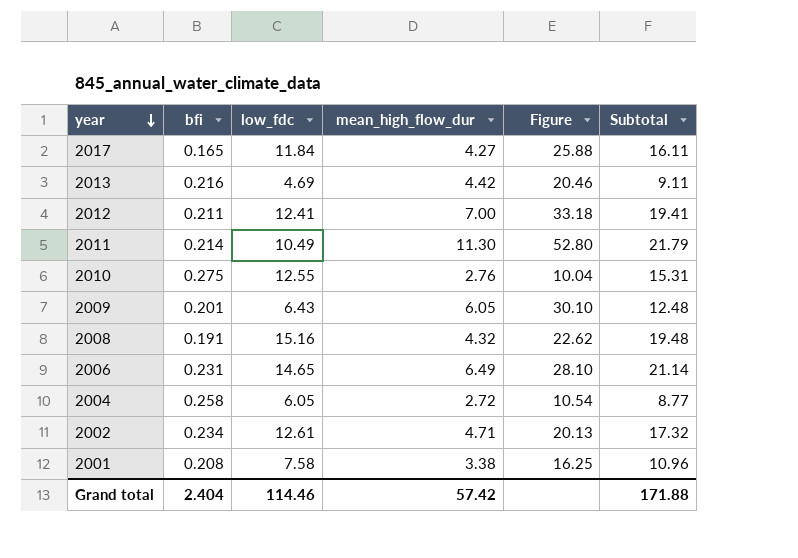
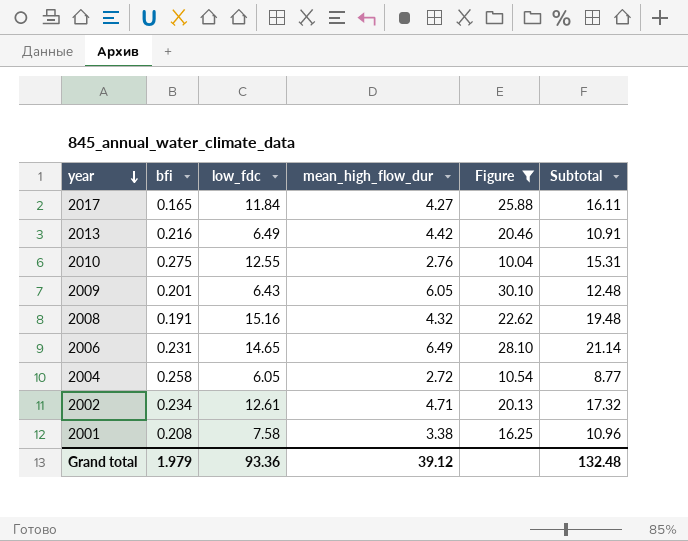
filter: none -> Figure <= 30.10
2013 | low_fdc: 4.69 -> 6.49
2013 | Subtotal: 9.11 -> 10.91
Grand total | bfi: 2.404 -> 1.979
Grand total | low_fdc: 114.46 -> 93.36
Grand total | mean_high_flow_dur: 57.42 -> 39.12
Grand total | Subtotal: 171.88 -> 132.48

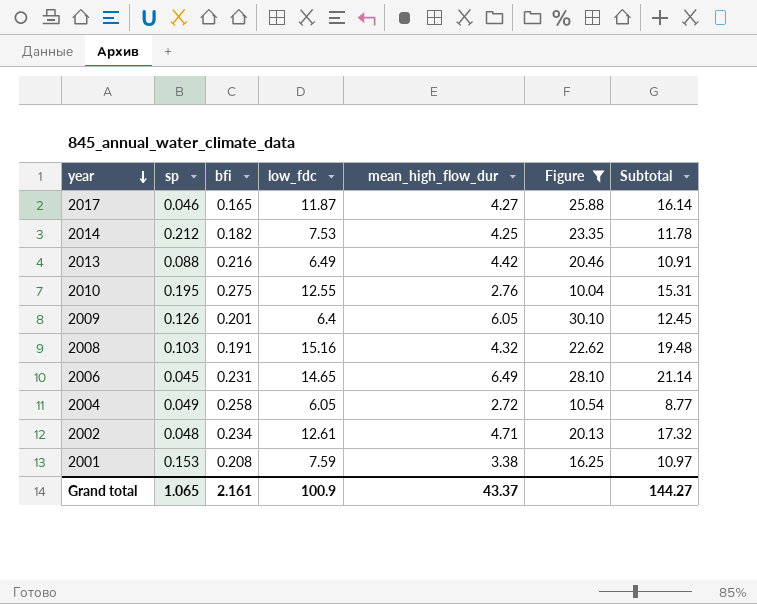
column sp | position: none -> 2
2017 | low_fdc: 11.84 -> 11.87
2017 | Subtotal: 16.11 -> 16.14
row 2014: none -> 0.212 | 0.182 | 7.53 | 4.25 | 23.35 | 11.78
2009 | low_fdc: 6.43 -> 6.4
2009 | Subtotal: 12.48 -> 12.45
2001 | low_fdc: 7.58 -> 7.59
2001 | Subtotal: 10.96 -> 10.97
Grand total | bfi: 1.979 -> 2.161
Grand total | low_fdc: 93.36 -> 100.9
Grand total | mean_high_flow_dur: 39.12 -> 43.37
Grand total | Subtotal: 132.48 -> 144.27

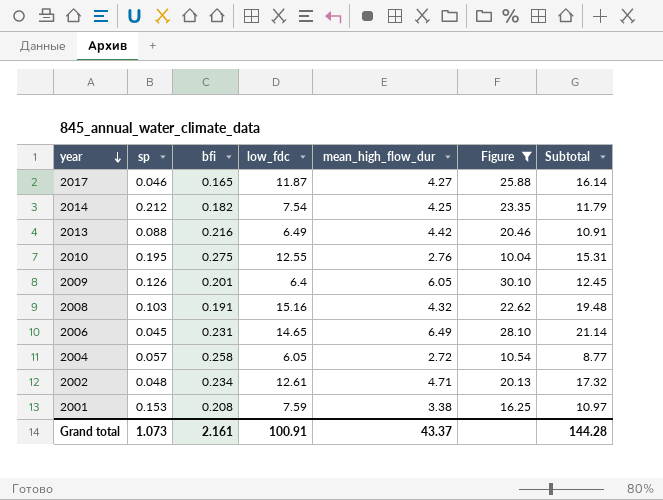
2014 | low_fdc: 7.53 -> 7.54
2014 | Subtotal: 11.78 -> 11.79
2004 | sp: 0.049 -> 0.057
Grand total | sp: 1.065 -> 1.073
Grand total | low_fdc: 100.9 -> 100.91
Grand total | Subtotal: 144.27 -> 144.28

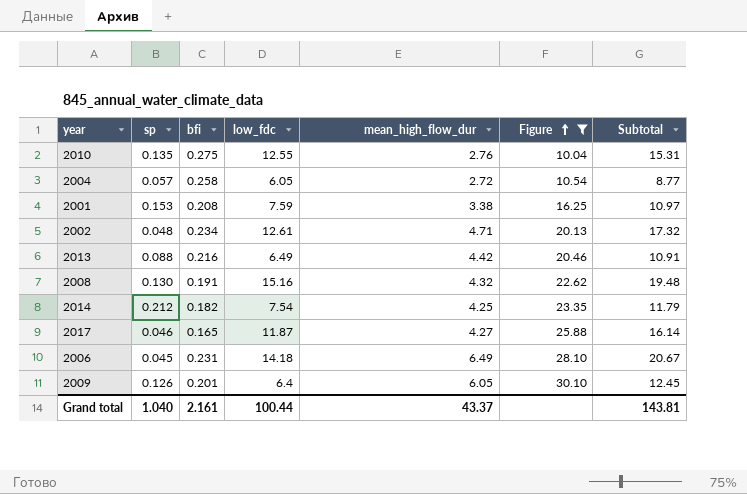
row order: year descending -> Figure ascending
2010 | sp: 0.195 -> 0.135
2008 | sp: 0.103 -> 0.130
2006 | low_fdc: 14.65 -> 14.18
2006 | Subtotal: 21.14 -> 20.67
Grand total | sp: 1.073 -> 1.040
Grand total | low_fdc: 100.91 -> 100.44
Grand total | Subtotal: 144.28 -> 143.81

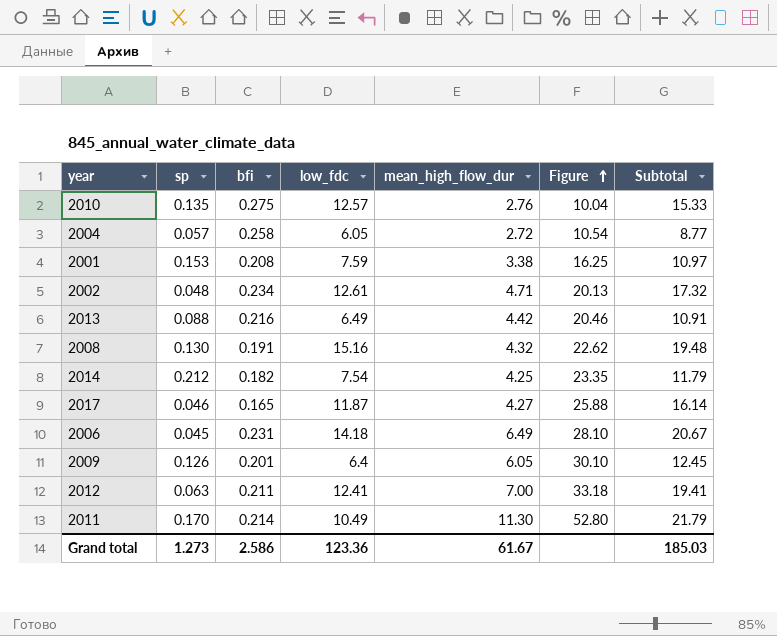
filter: Figure <= 30.10 -> none
2010 | low_fdc: 12.55 -> 12.57
2010 | Subtotal: 15.31 -> 15.33
Grand total | sp: 1.040 -> 1.273
Grand total | bfi: 2.161 -> 2.586
Grand total | low_fdc: 100.44 -> 123.36
Grand total | mean_high_flow_dur: 43.37 -> 61.67
Grand total | Subtotal: 143.81 -> 185.03

